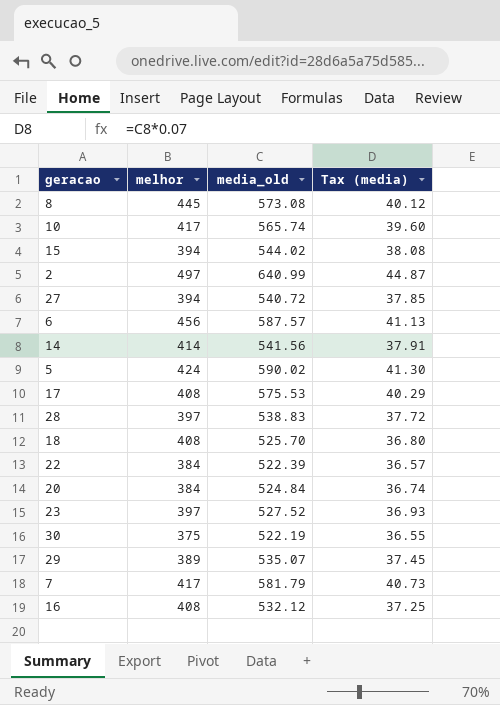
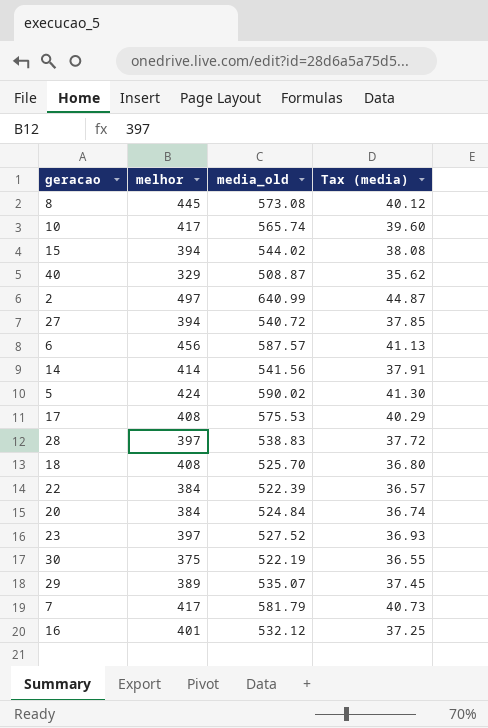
row 40: none -> 329 | 508.87 | 35.62
16 | melhor: 408 -> 401

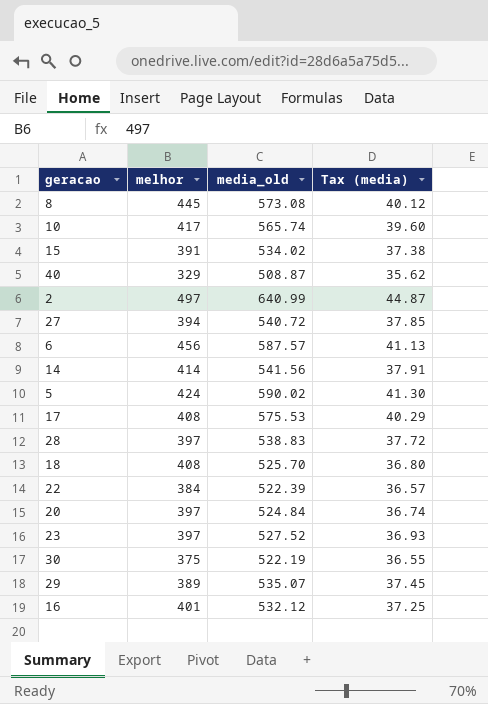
row 7: 417 | 581.79 | 40.73 -> none
15 | melhor: 394 -> 391
15 | media_old: 544.02 -> 534.02
15 | Tax (media): 38.08 -> 37.38
20 | melhor: 384 -> 397

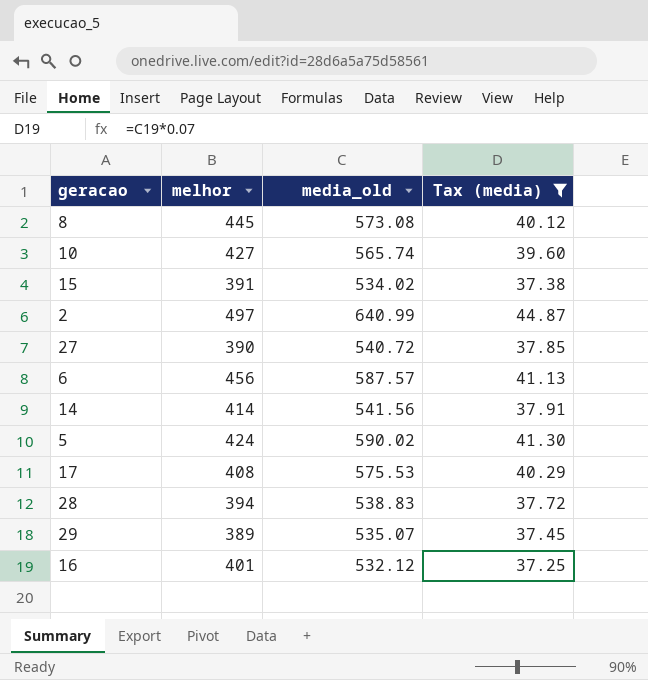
filter: none -> Tax (media) >= 37.25
10 | melhor: 417 -> 427
27 | melhor: 394 -> 390
28 | melhor: 397 -> 394

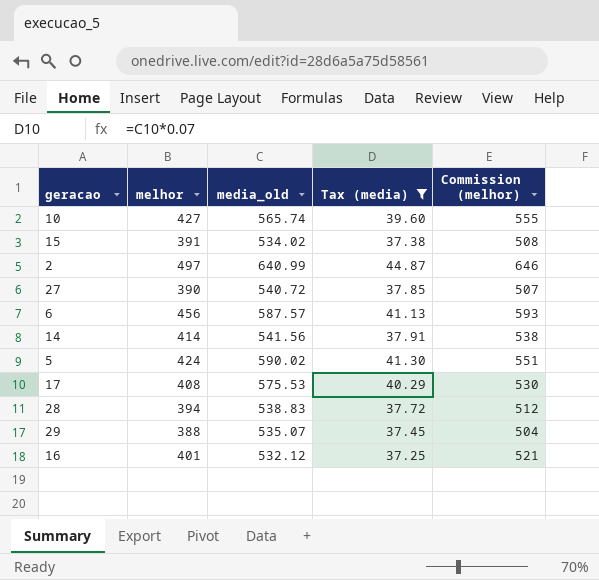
column Commission (melhor) | formula: none -> [melhor] * 1.3
row 8: 445 | 573.08 | 40.12 -> none
29 | melhor: 389 -> 388

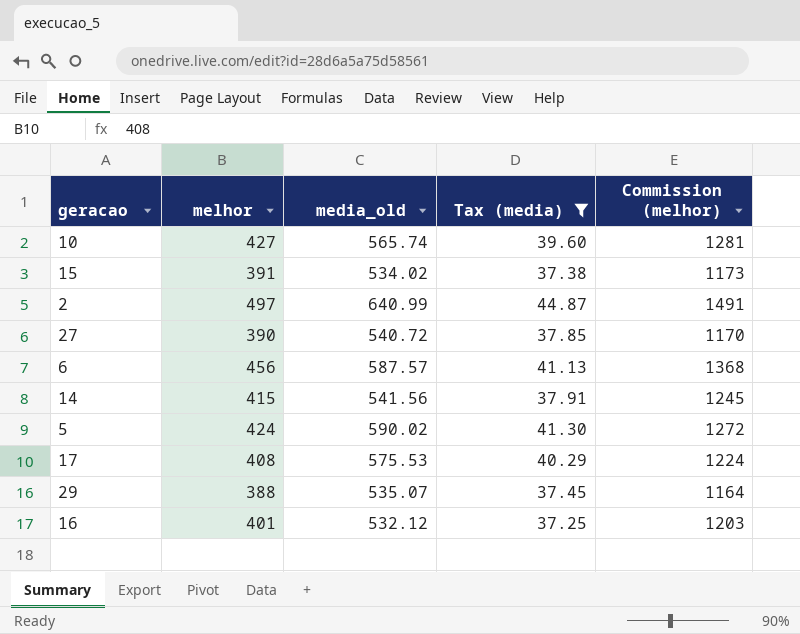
column Commission (melhor) | formula: [melhor] * 1.3 -> [melhor] * 3
row 28: 394 | 538.83 | 37.72 | 512 -> none
14 | melhor: 414 -> 415

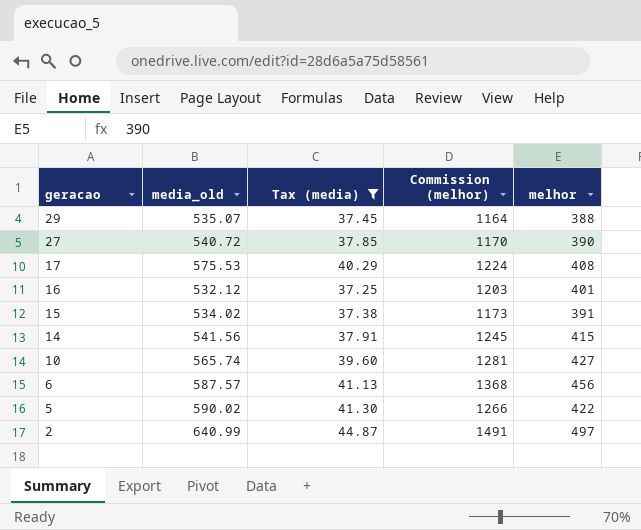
row order: none -> geracao descending
column melhor | position: 2 -> 5
5 | Commission (melhor): 1272 -> 1266
5 | melhor: 424 -> 422

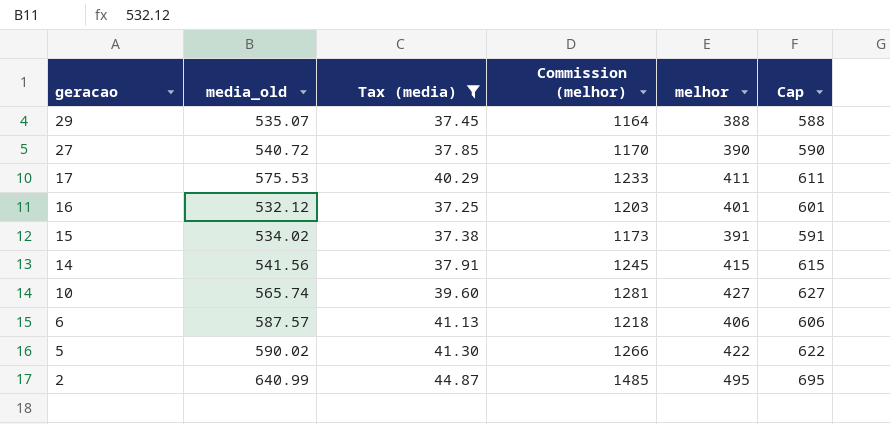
column Cap | formula: none -> [melhor] + 200
17 | Commission (melhor): 1224 -> 1233
17 | melhor: 408 -> 411
6 | Commission (melhor): 1368 -> 1218
6 | melhor: 456 -> 406
2 | Commission (melhor): 1491 -> 1485
2 | melhor: 497 -> 495

